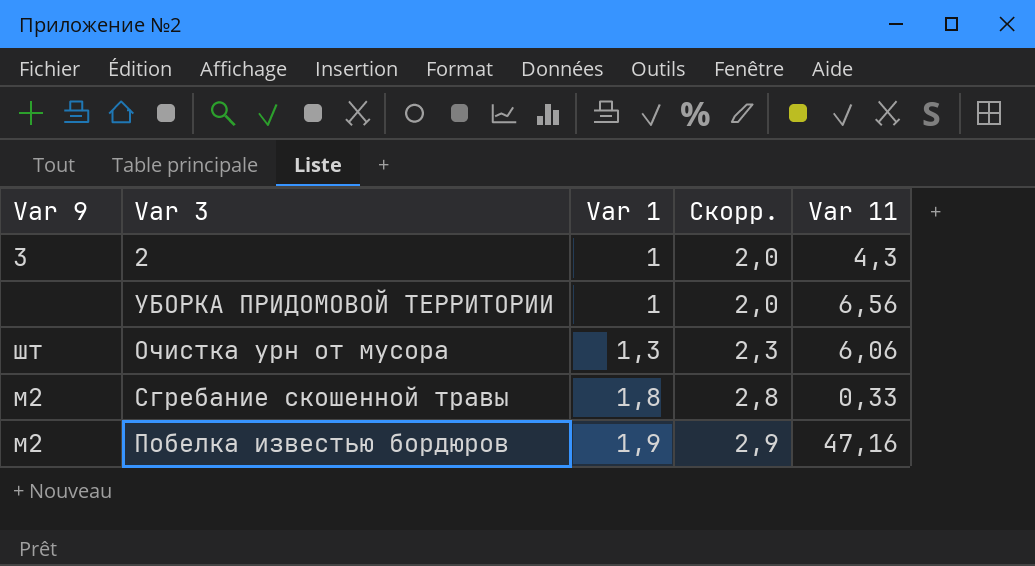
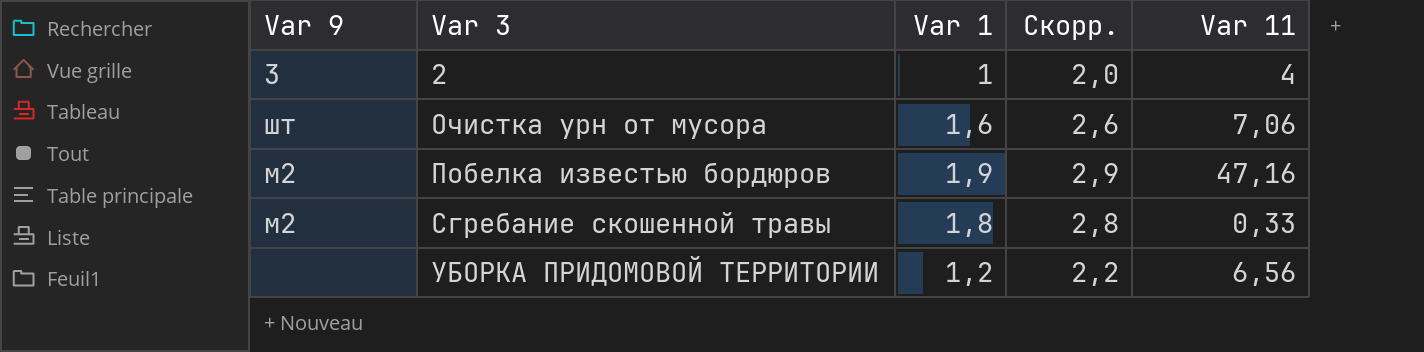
row order: Var 1 ascending -> Var 3 ascending
2 | Var 11: 4,3 -> 4
Очистка урн от мусора | Var 1: 1,3 -> 1,6
Очистка урн от мусора | Скорр.: 2,3 -> 2,6
Очистка урн от мусора | Var 11: 6,06 -> 7,06
УБОРКА ПРИДОМОВОЙ ТЕРРИТОРИИ | Var 1: 1 -> 1,2
УБОРКА ПРИДОМОВОЙ ТЕРРИТОРИИ | Скорр.: 2,0 -> 2,2

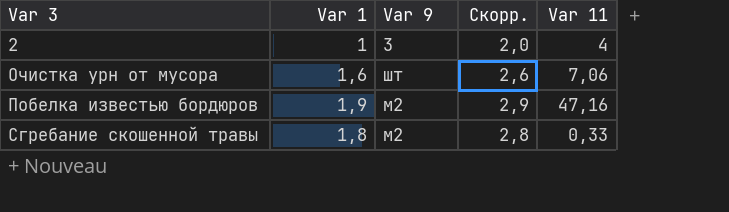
column Var 9 | position: 1 -> 3
row УБОРКА ПРИДОМОВОЙ ТЕРРИТОРИИ: none | 1,2 | 2,2 | 6,56 -> none

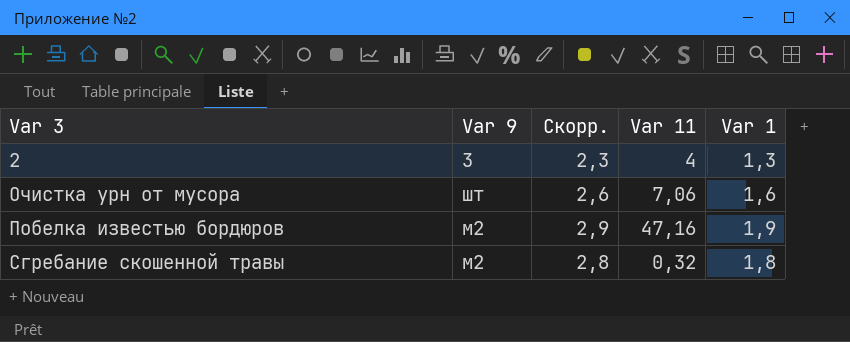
column Var 1 | position: 2 -> 5
2 | Скорр.: 2,0 -> 2,3
2 | Var 1: 1 -> 1,3
Сгребание скошенной травы | Var 11: 0,33 -> 0,32

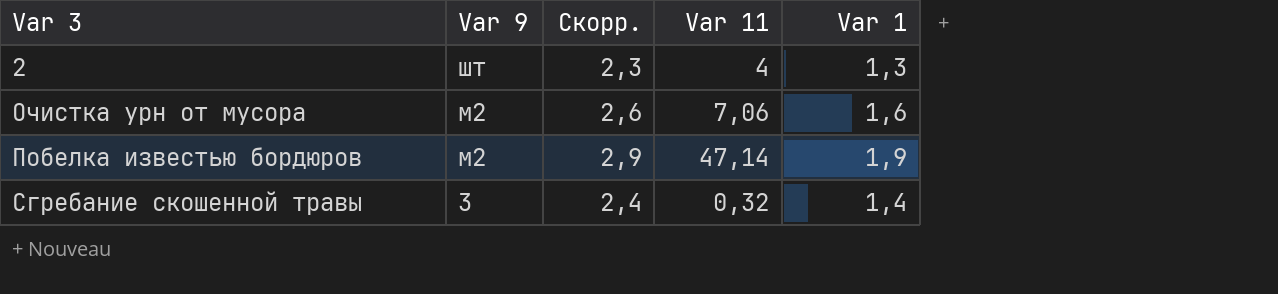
2 | Var 9: 3 -> шт
Очистка урн от мусора | Var 9: шт -> м2
Побелка известью бордюров | Var 11: 47,16 -> 47,14
Сгребание скошенной травы | Var 9: м2 -> 3
Сгребание скошенной травы | Скорр.: 2,8 -> 2,4
Сгребание скошенной травы | Var 1: 1,8 -> 1,4

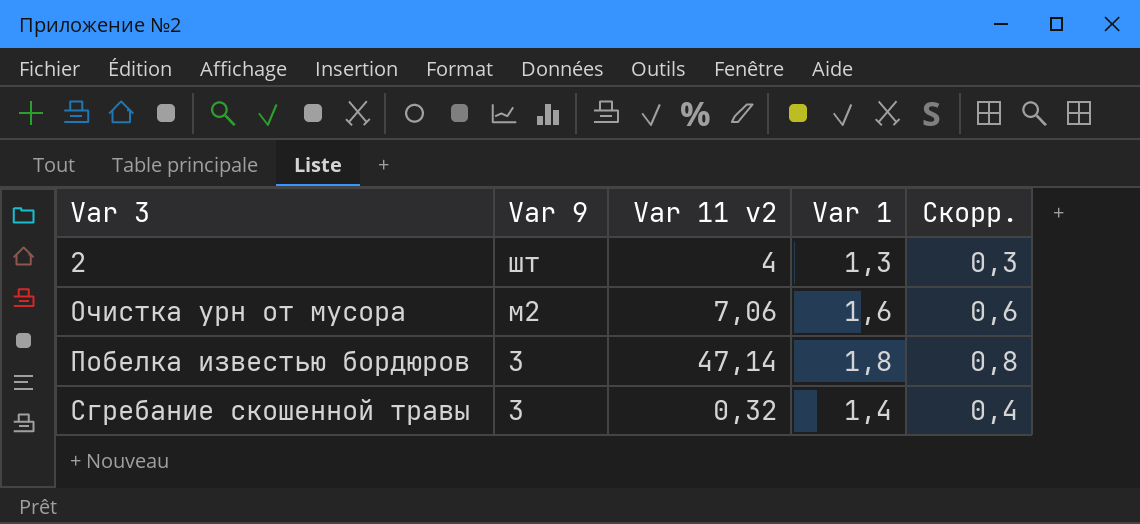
column name: Var 11 -> Var 11 v2
column Скорр. | formula: [Var 1] + 1 -> [Var 1] - 1
column Скорр. | position: 3 -> 5
Побелка известью бордюров | Var 9: м2 -> 3
Побелка известью бордюров | Var 1: 1,9 -> 1,8

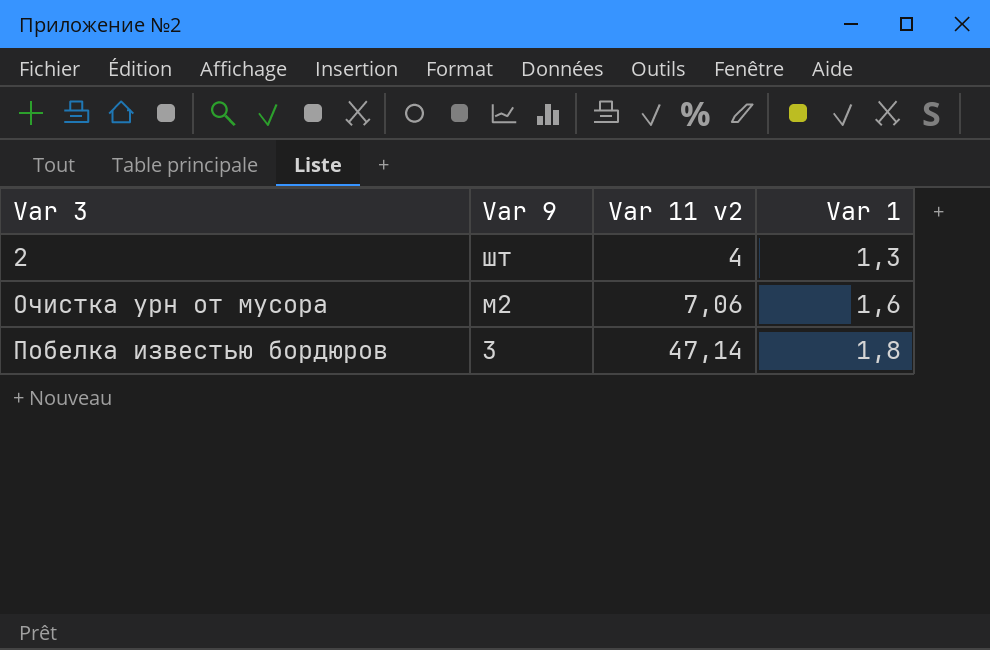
column Скорр. | formula: [Var 1] - 1 -> none
row Сгребание скошенной травы: 3 | 0,32 | 1,4 | 0,4 -> none

